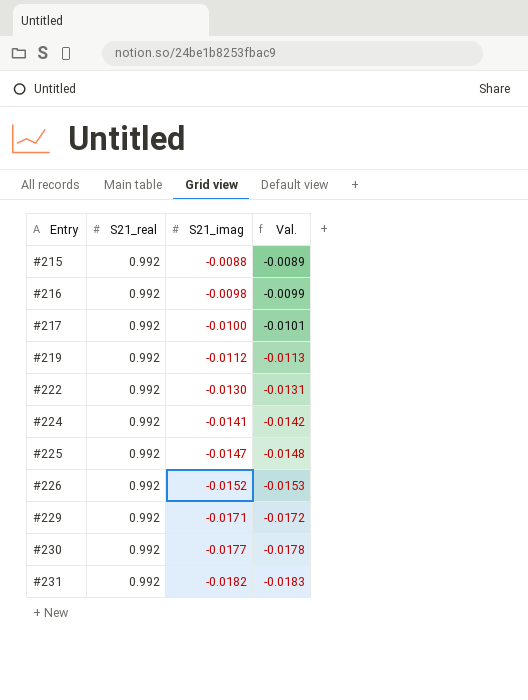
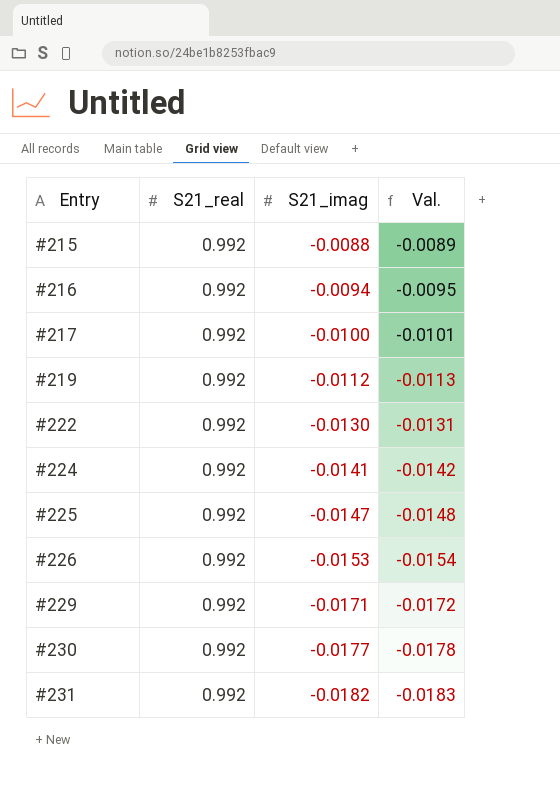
#216 | S21_imag: -0.0098 -> -0.0094
#216 | Val.: -0.0099 -> -0.0095
#226 | S21_imag: -0.0152 -> -0.0153
#226 | Val.: -0.0153 -> -0.0154

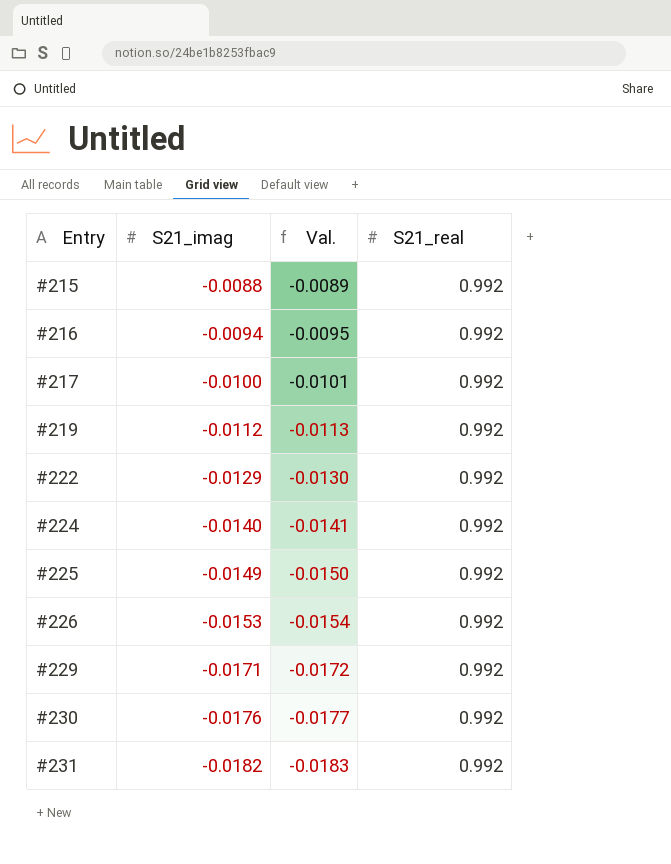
column S21_real | position: 2 -> 4
#222 | S21_imag: -0.0130 -> -0.0129
#222 | Val.: -0.0131 -> -0.0130
#224 | S21_imag: -0.0141 -> -0.0140
#224 | Val.: -0.0142 -> -0.0141
#225 | S21_imag: -0.0147 -> -0.0149
#225 | Val.: -0.0148 -> -0.0150
#230 | S21_imag: -0.0177 -> -0.0176
#230 | Val.: -0.0178 -> -0.0177

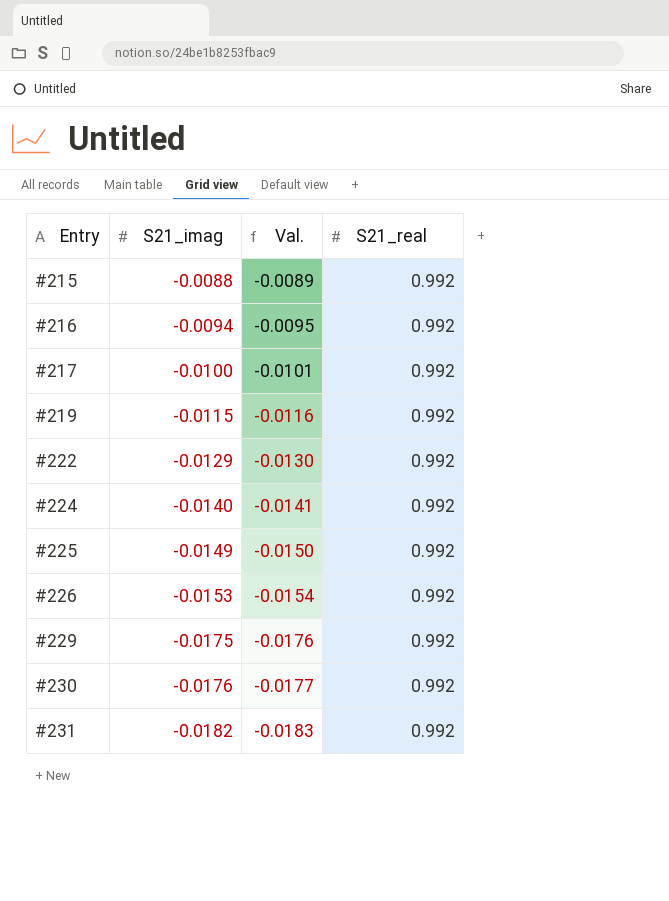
#219 | S21_imag: -0.0112 -> -0.0115
#219 | Val.: -0.0113 -> -0.0116
#229 | S21_imag: -0.0171 -> -0.0175
#229 | Val.: -0.0172 -> -0.0176

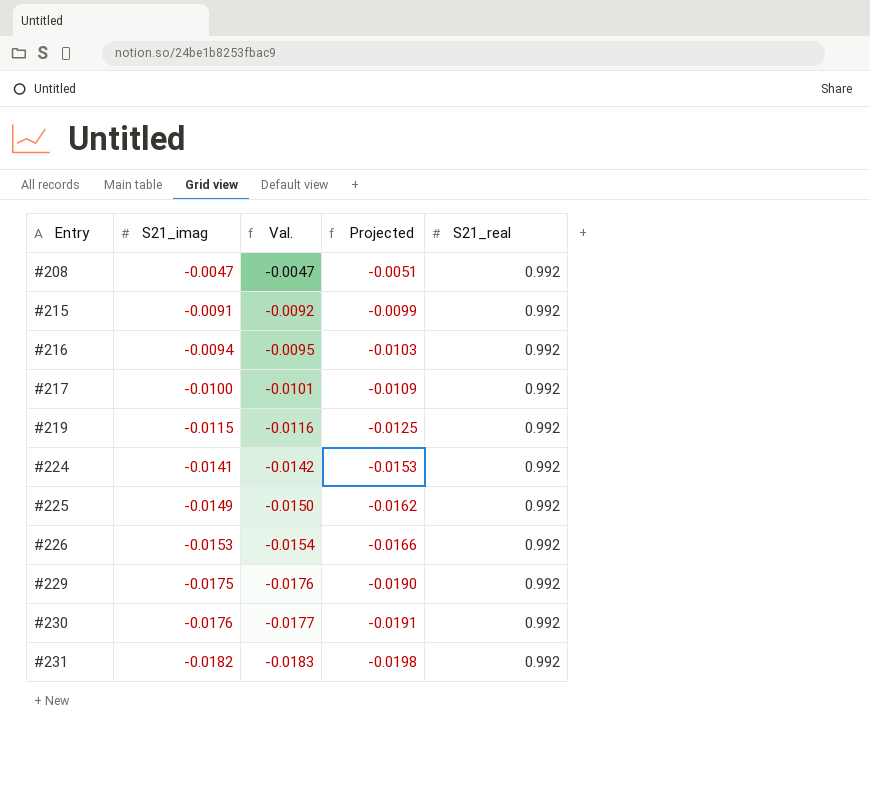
column Projected | formula: none -> [Val.] * 1.08
row #222: -0.0129 | -0.0130 | 0.992 -> none
row #208: none -> -0.0047 | -0.0047 | -0.0051 | 0.992
#215 | S21_imag: -0.0088 -> -0.0091
#215 | Val.: -0.0089 -> -0.0092
#224 | S21_imag: -0.0140 -> -0.0141
#224 | Val.: -0.0141 -> -0.0142

